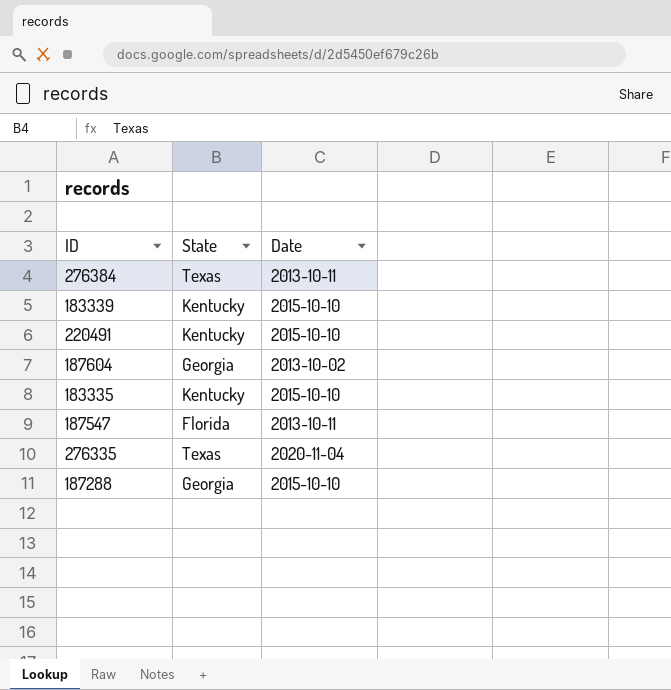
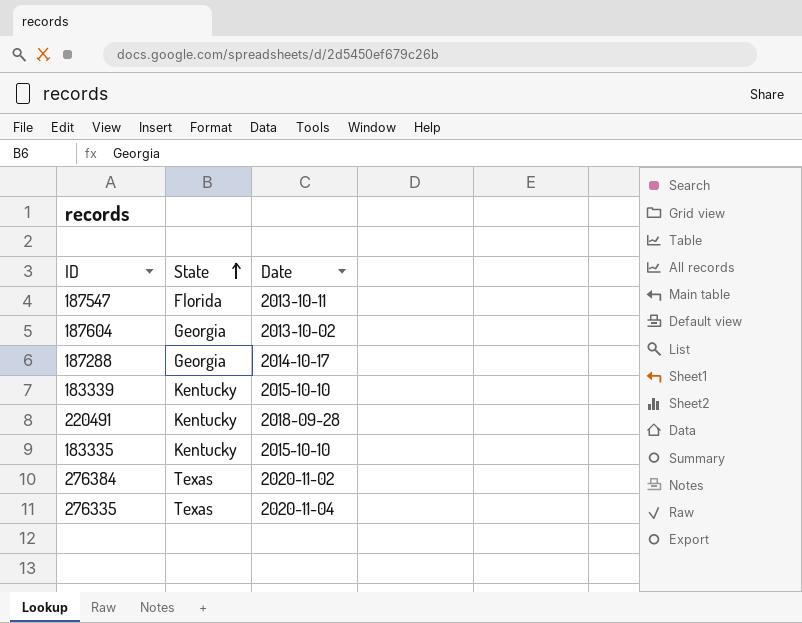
row order: none -> State ascending
187288 | Date: 2015-10-10 -> 2014-10-17
220491 | Date: 2015-10-10 -> 2018-09-28
276384 | Date: 2013-10-11 -> 2020-11-02

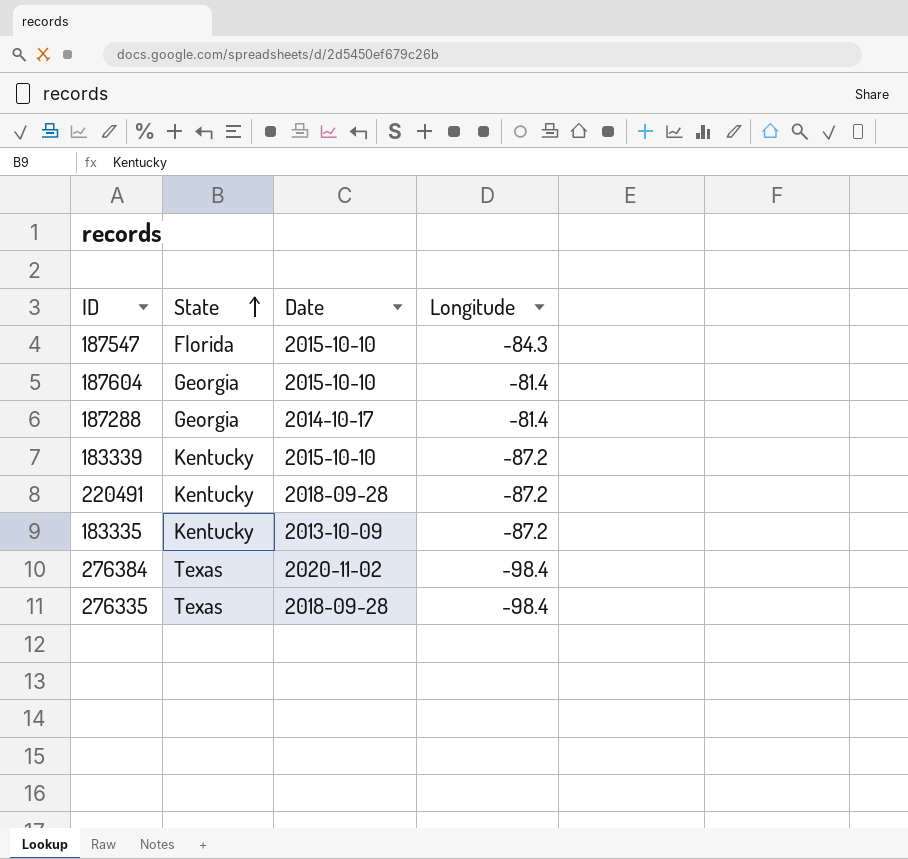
column Longitude | position: none -> 4
187547 | Date: 2013-10-11 -> 2015-10-10
187604 | Date: 2013-10-02 -> 2015-10-10
183335 | Date: 2015-10-10 -> 2013-10-09
276335 | Date: 2020-11-04 -> 2018-09-28

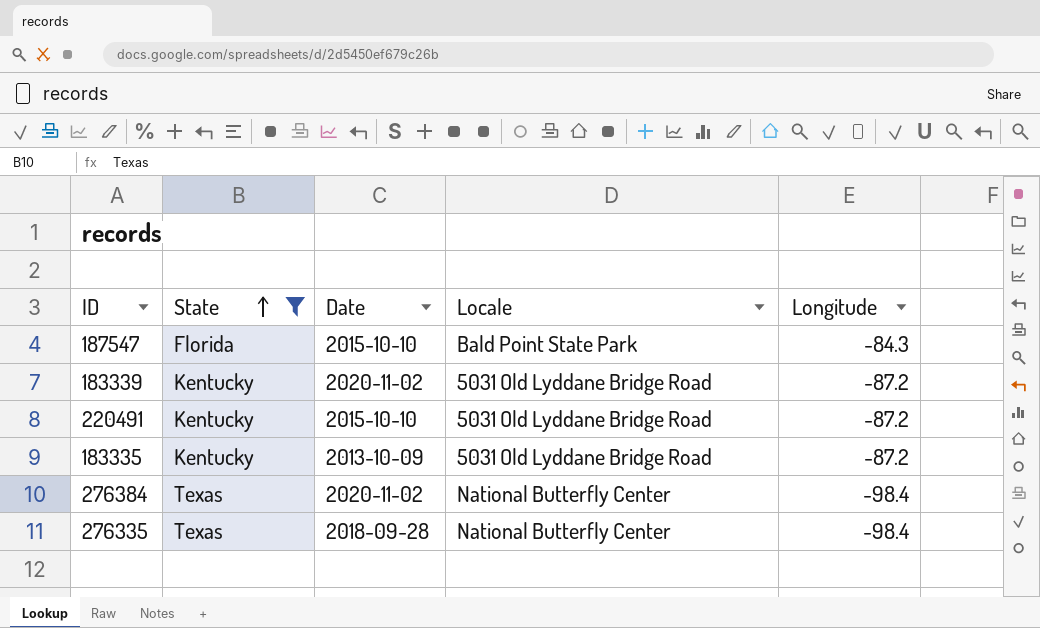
filter: none -> State != Georgia
column Locale | position: none -> 4
183339 | Date: 2015-10-10 -> 2020-11-02
220491 | Date: 2018-09-28 -> 2015-10-10

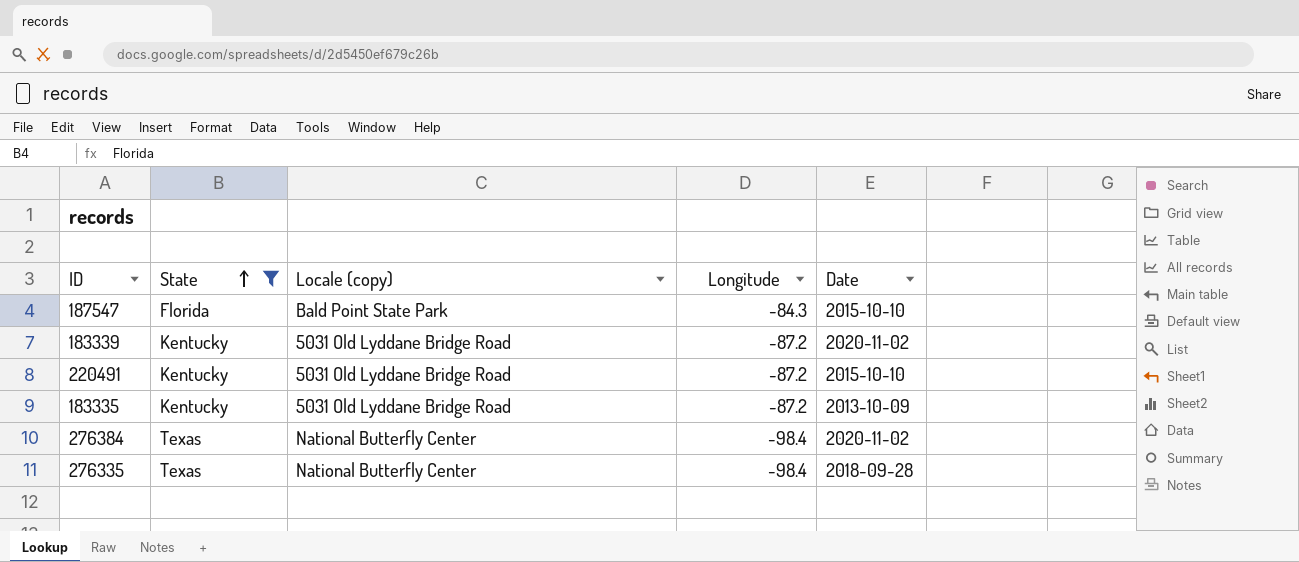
column name: Locale -> Locale (copy)
column Date | position: 3 -> 5

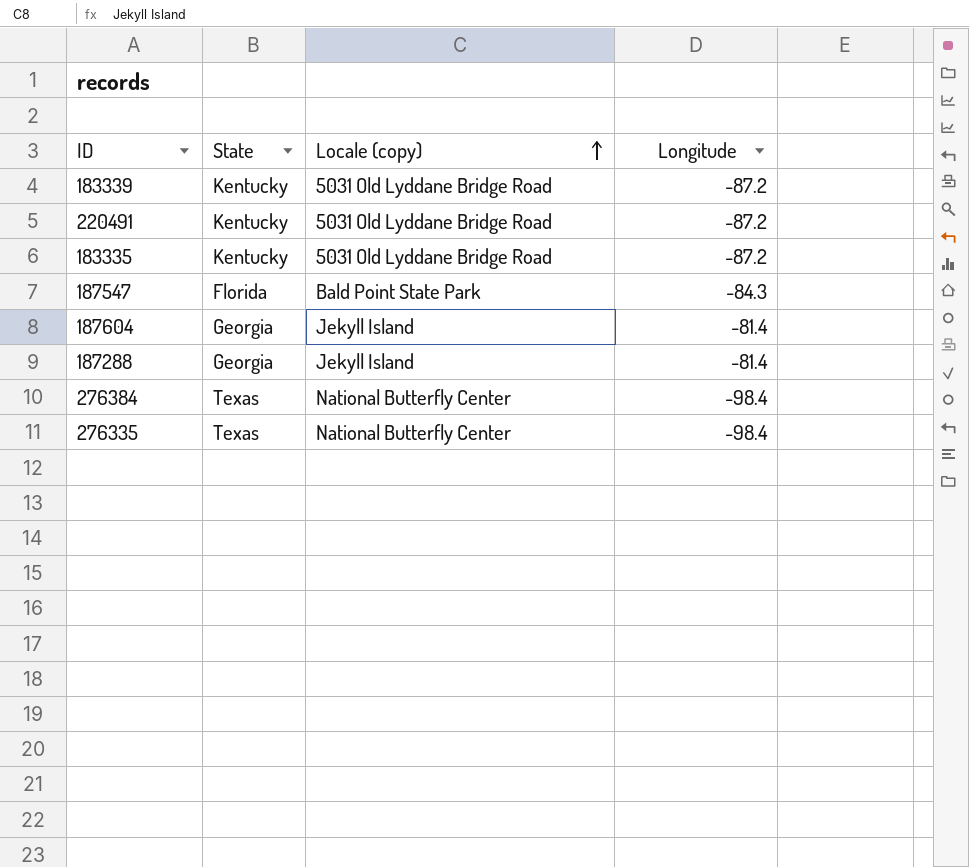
filter: State != Georgia -> none
row order: State ascending -> Locale (copy) ascending
column Date | position: 5 -> none

